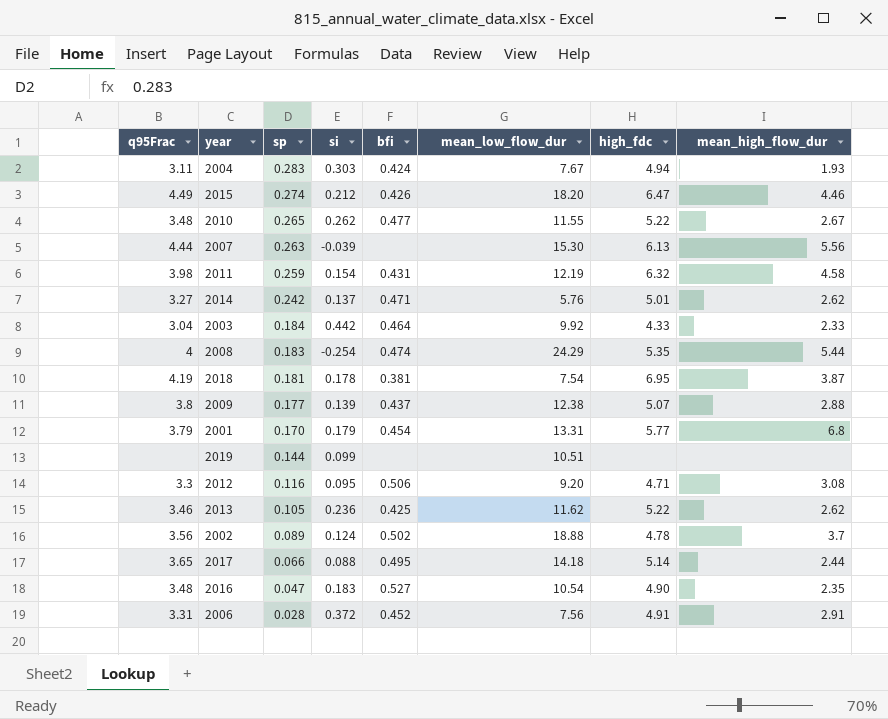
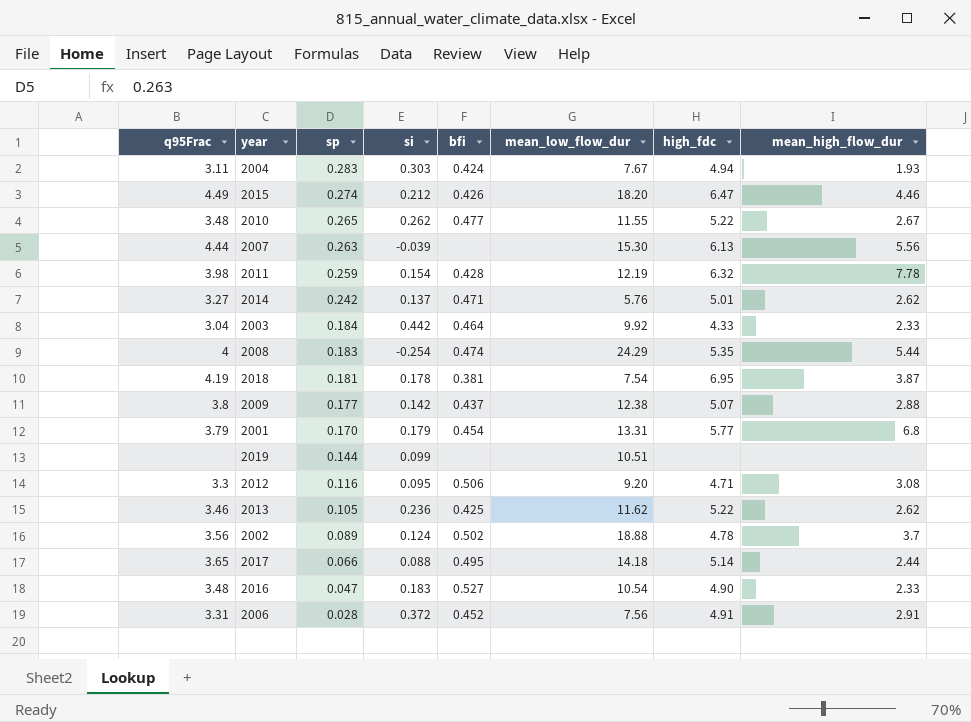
2011 | bfi: 0.431 -> 0.428
2011 | mean_high_flow_dur: 4.58 -> 7.78
2009 | si: 0.139 -> 0.142
2016 | mean_high_flow_dur: 2.35 -> 2.33

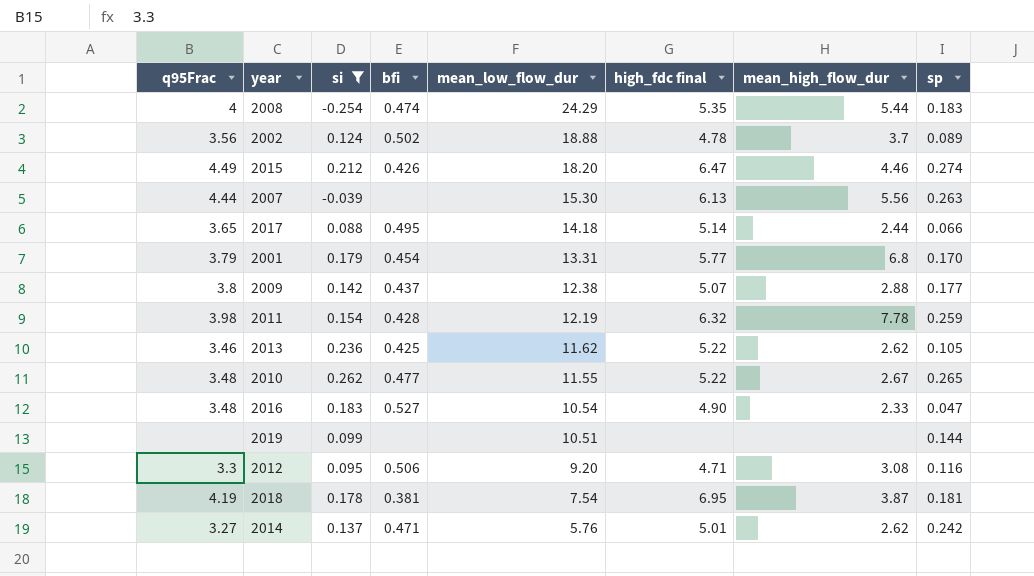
filter: none -> si <= 0.262
row order: sp descending -> mean_low_flow_dur descending
column name: high_fdc -> high_fdc final
column sp | position: 3 -> 8

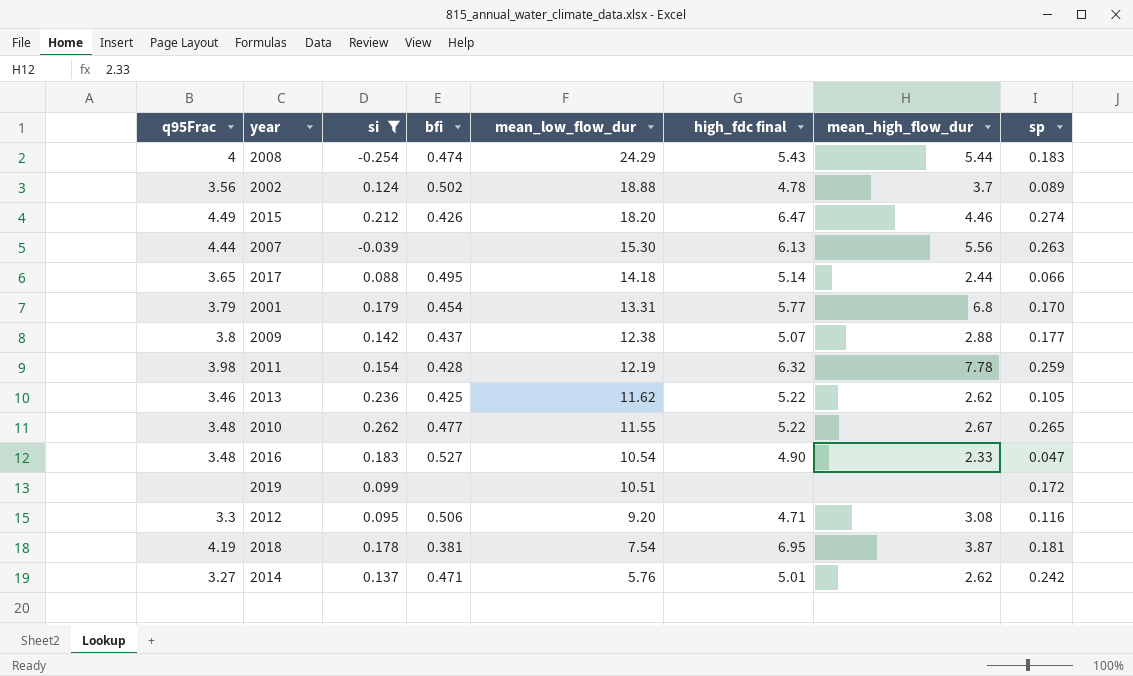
2008 | high_fdc final: 5.35 -> 5.43
2019 | sp: 0.144 -> 0.172

